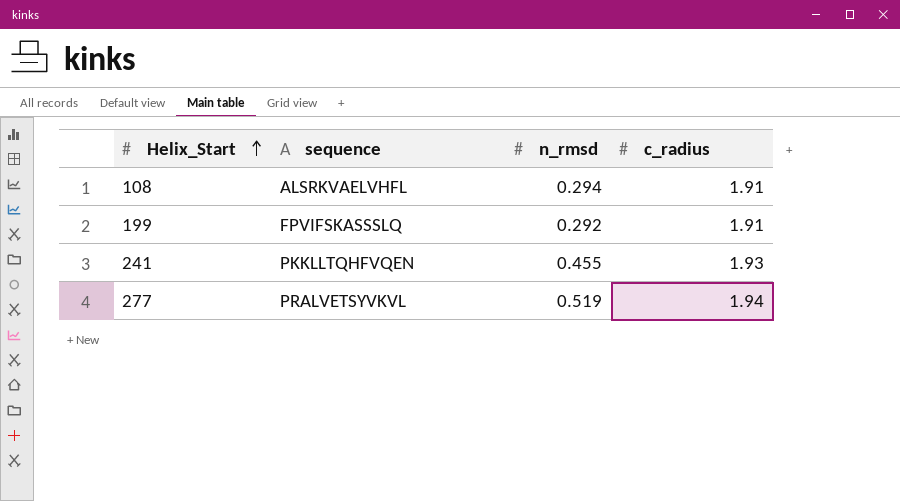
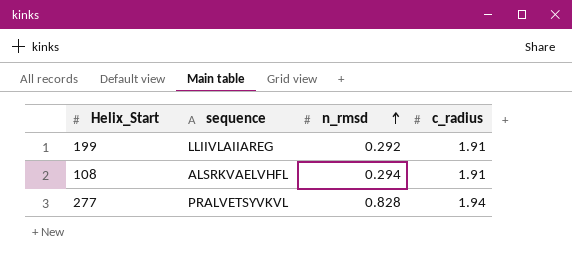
row order: Helix_Start ascending -> n_rmsd ascending
row 241: PKKLLTQHFVQEN | 0.455 | 1.93 -> none
199 | sequence: FPVIFSKASSSLQ -> LLIIVLAIIAREG
277 | n_rmsd: 0.519 -> 0.828

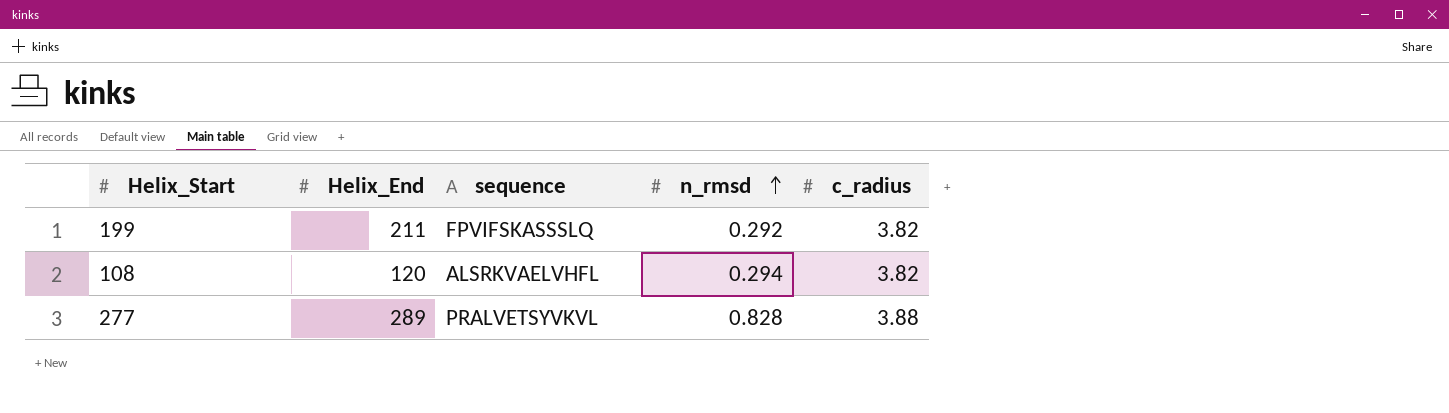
column Helix_End | position: none -> 2
199 | sequence: LLIIVLAIIAREG -> FPVIFSKASSSLQ
199 | c_radius: 1.91 -> 3.82
108 | c_radius: 1.91 -> 3.82
277 | c_radius: 1.94 -> 3.88

